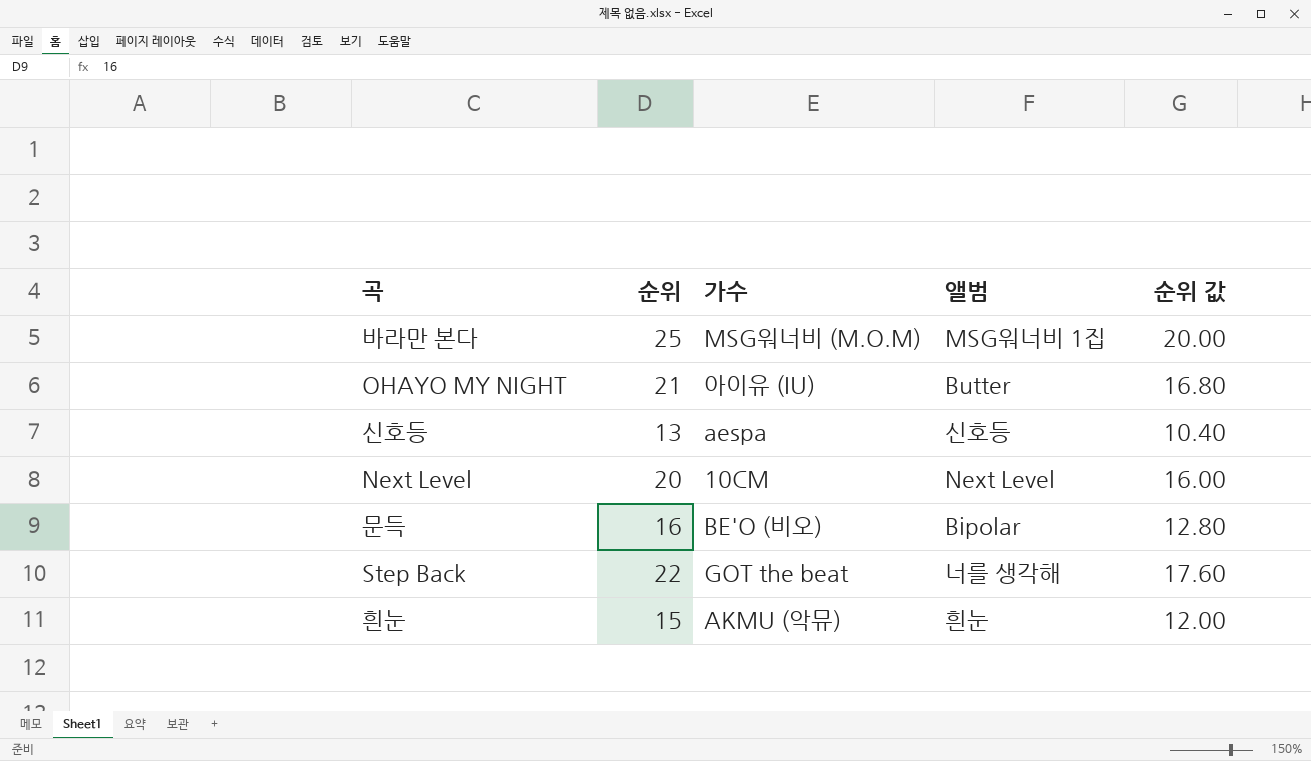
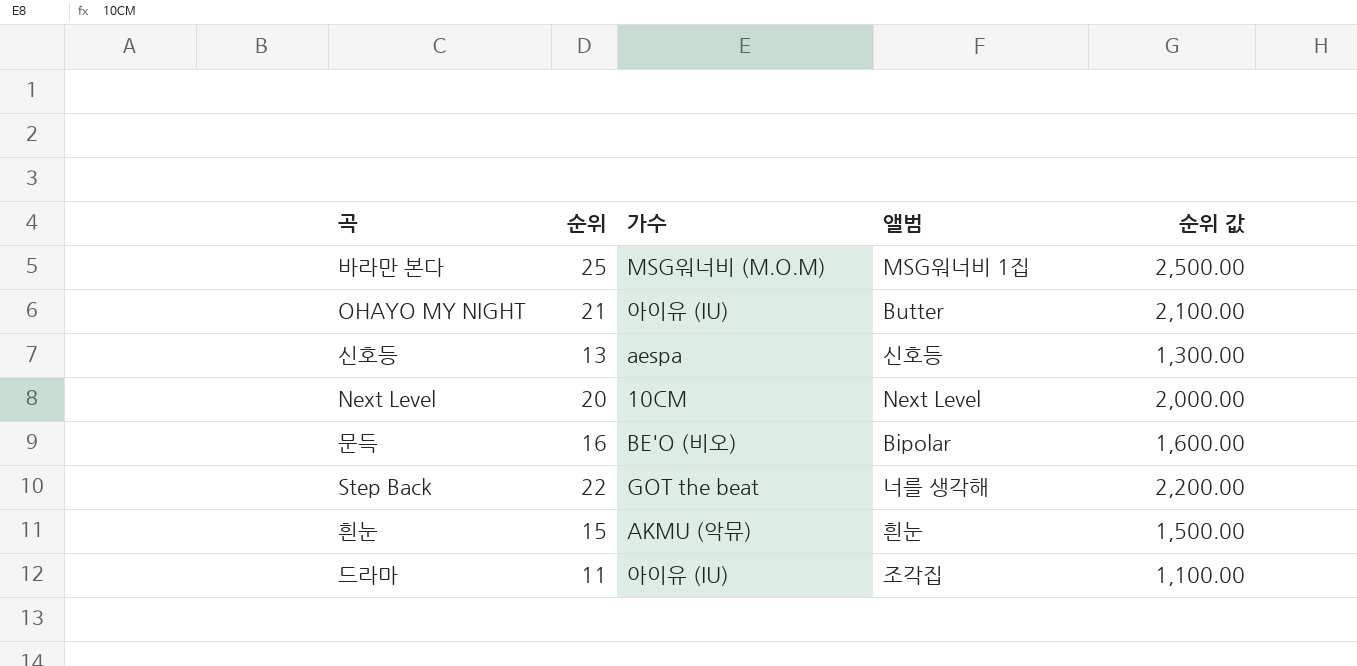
column 순위 값 | formula: [순위] * 0.8 -> [순위] * 100
row 드라마: none -> 11 | 아이유 (IU) | 조각집 | 1,100.00

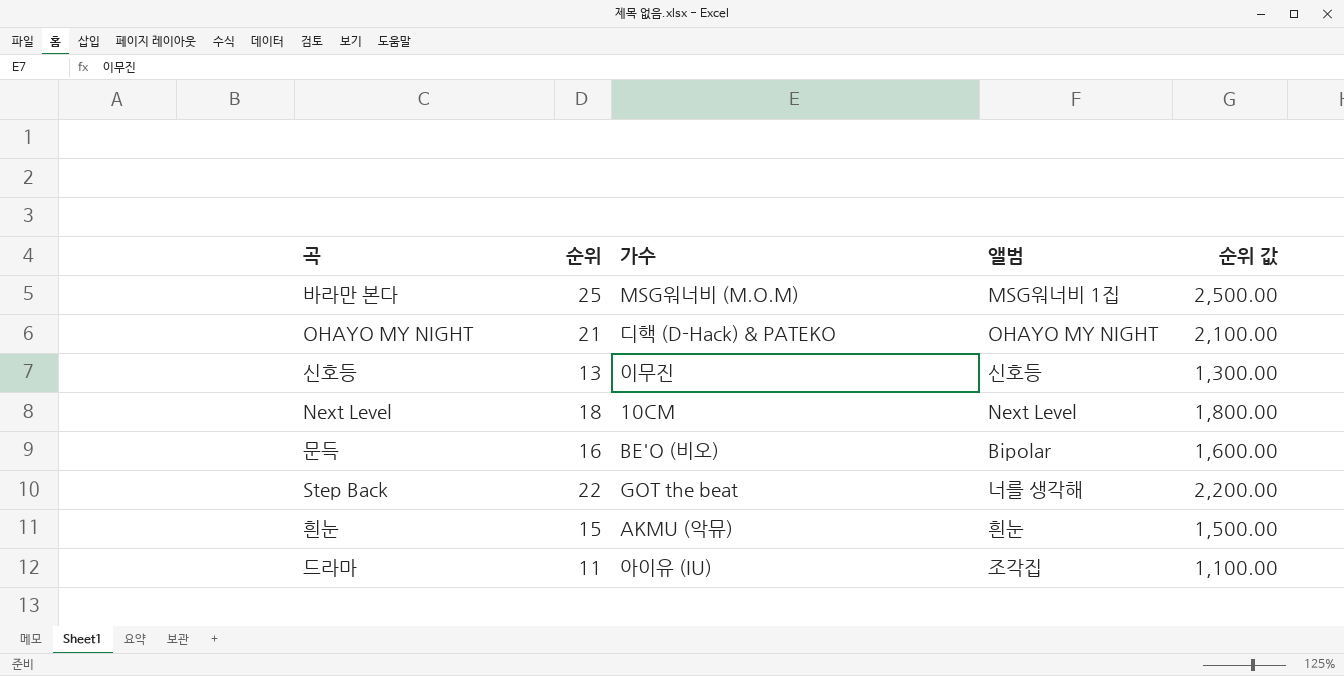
OHAYO MY NIGHT | 가수: 아이유 (IU) -> 디핵 (D-Hack) & PATEKO
OHAYO MY NIGHT | 앨범: Butter -> OHAYO MY NIGHT
신호등 | 가수: aespa -> 이무진
Next Level | 순위: 20 -> 18
Next Level | 순위 값: 2,000.00 -> 1,800.00

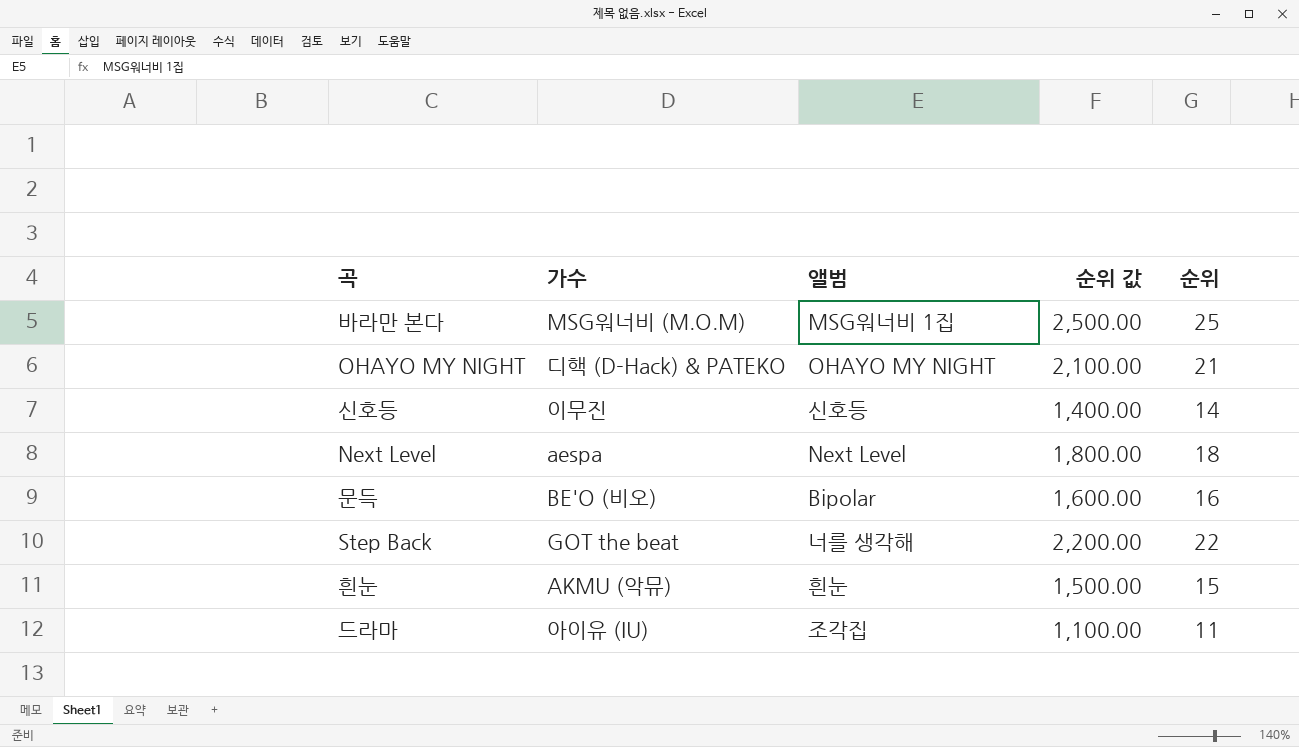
column 순위 | position: 2 -> 5
신호등 | 순위 값: 1,300.00 -> 1,400.00
신호등 | 순위: 13 -> 14
Next Level | 가수: 10CM -> aespa

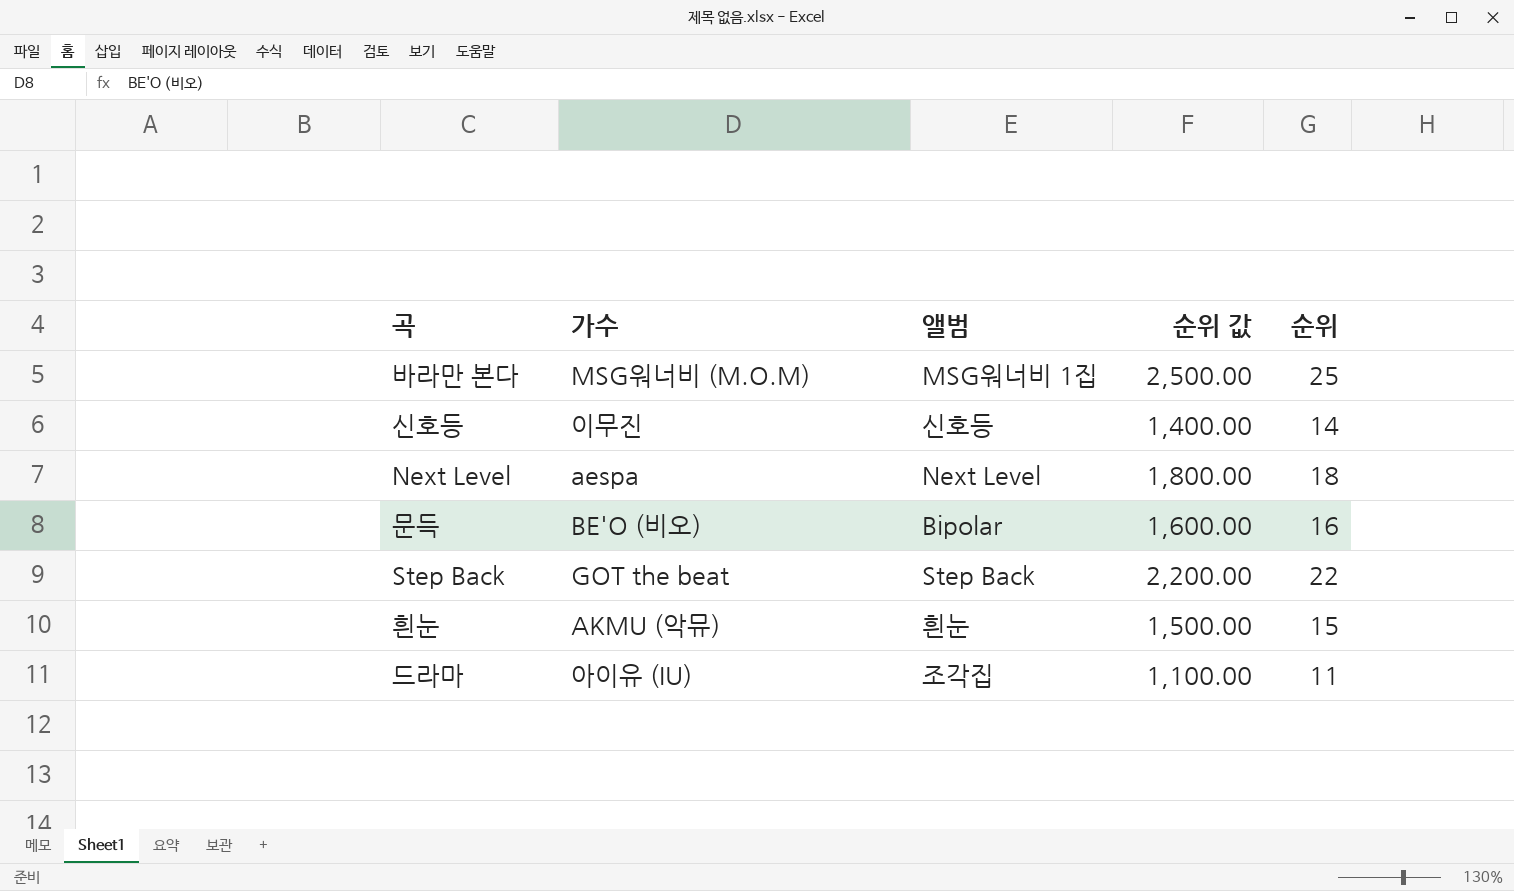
row OHAYO MY NIGHT: 디핵 (D-Hack) & PATEKO | OHAYO MY NIGHT | 2,100.00 | 21 -> none
Step Back | 앨범: 너를 생각해 -> Step Back

